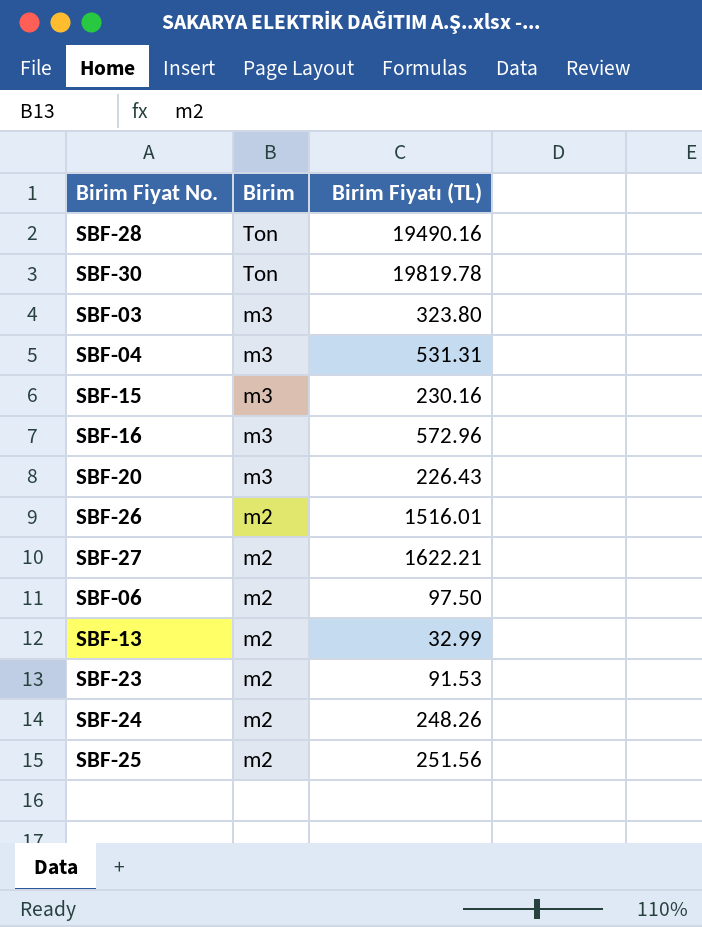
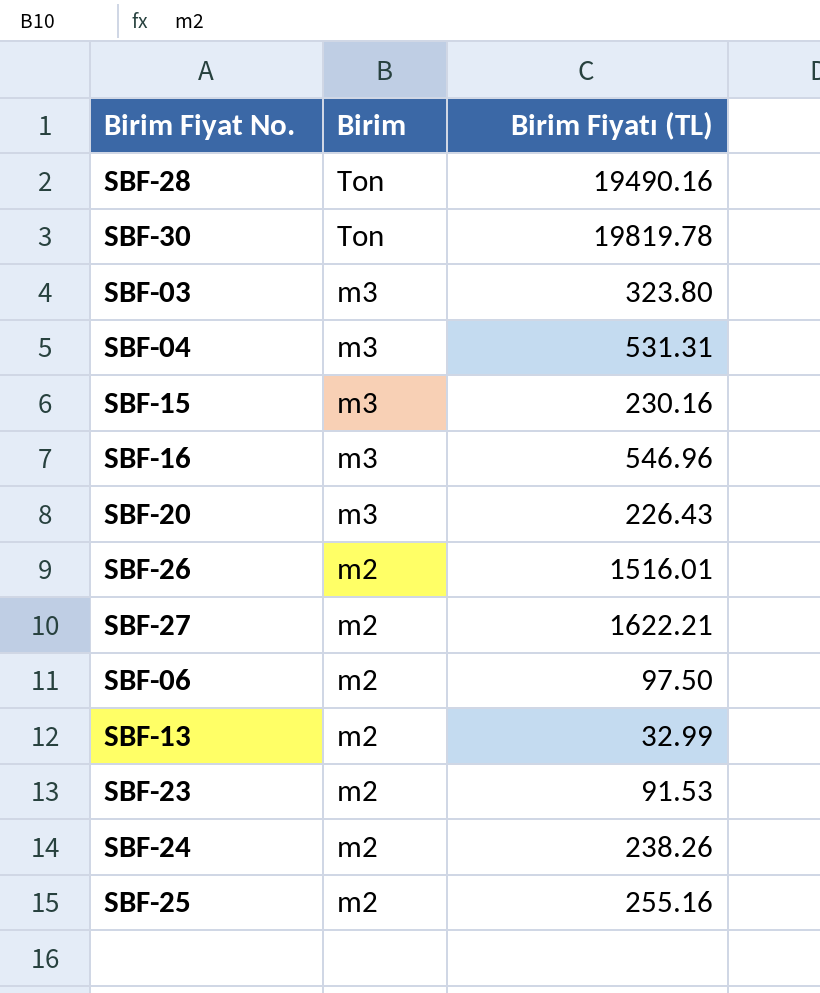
SBF-16 | Birim Fiyatı (TL): 572.96 -> 546.96
SBF-24 | Birim Fiyatı (TL): 248.26 -> 238.26
SBF-25 | Birim Fiyatı (TL): 251.56 -> 255.16

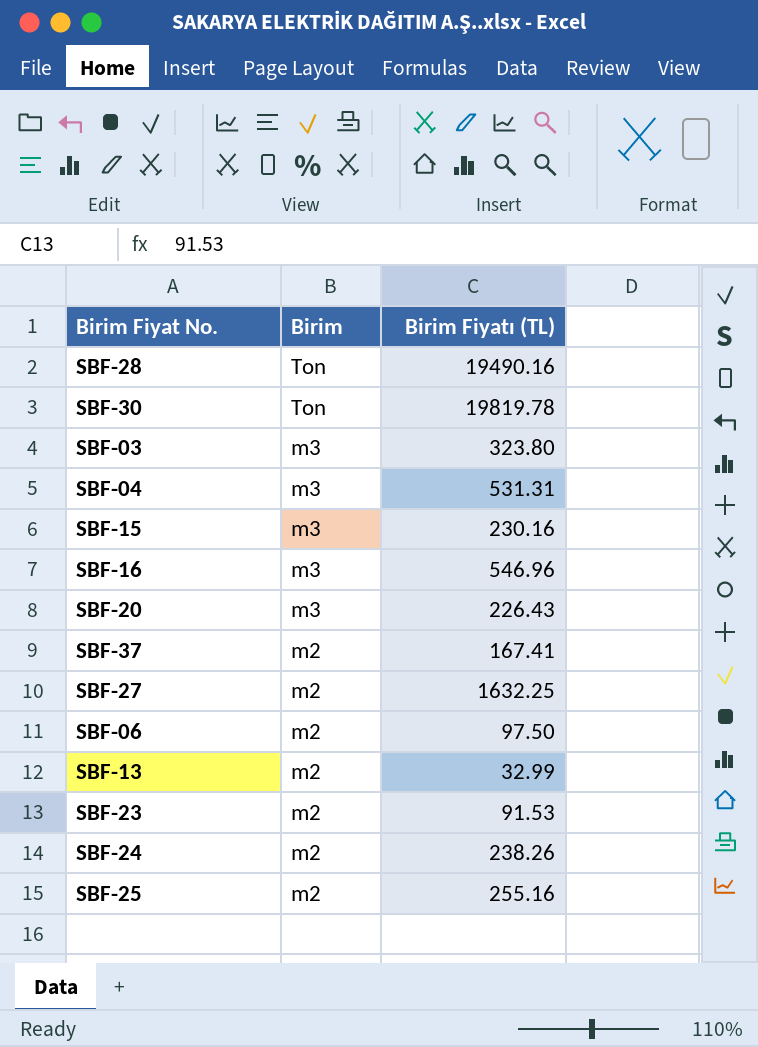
row SBF-26: m2 | 1516.01 -> none
row SBF-37: none -> m2 | 167.41
SBF-27 | Birim Fiyatı (TL): 1622.21 -> 1632.25

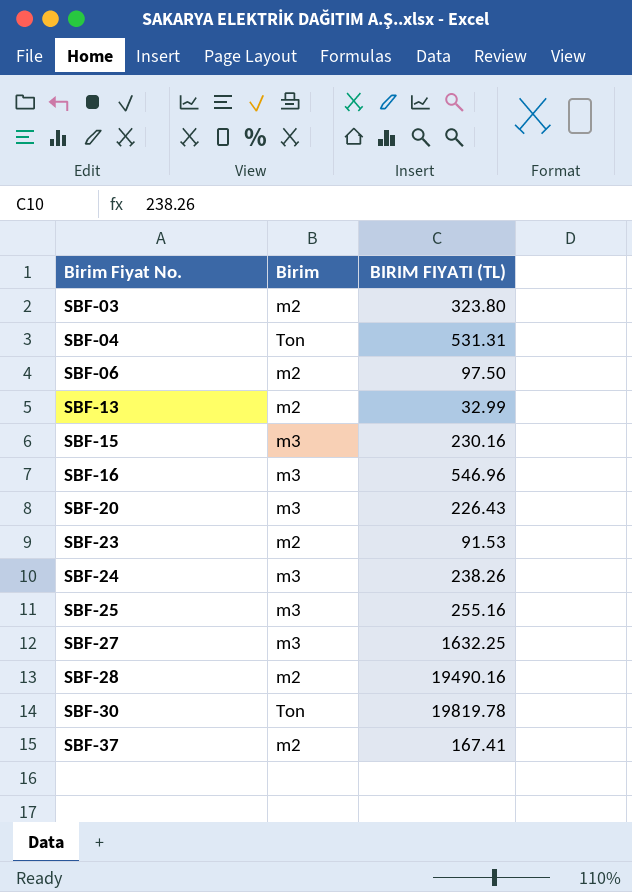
row order: Birim descending -> Birim Fiyat No. ascending
column name: Birim Fiyatı (TL) -> BIRIM FIYATI (TL)
SBF-03 | Birim: m3 -> m2
SBF-04 | Birim: m3 -> Ton
SBF-24 | Birim: m2 -> m3
SBF-25 | Birim: m2 -> m3
SBF-27 | Birim: m2 -> m3
SBF-28 | Birim: Ton -> m2

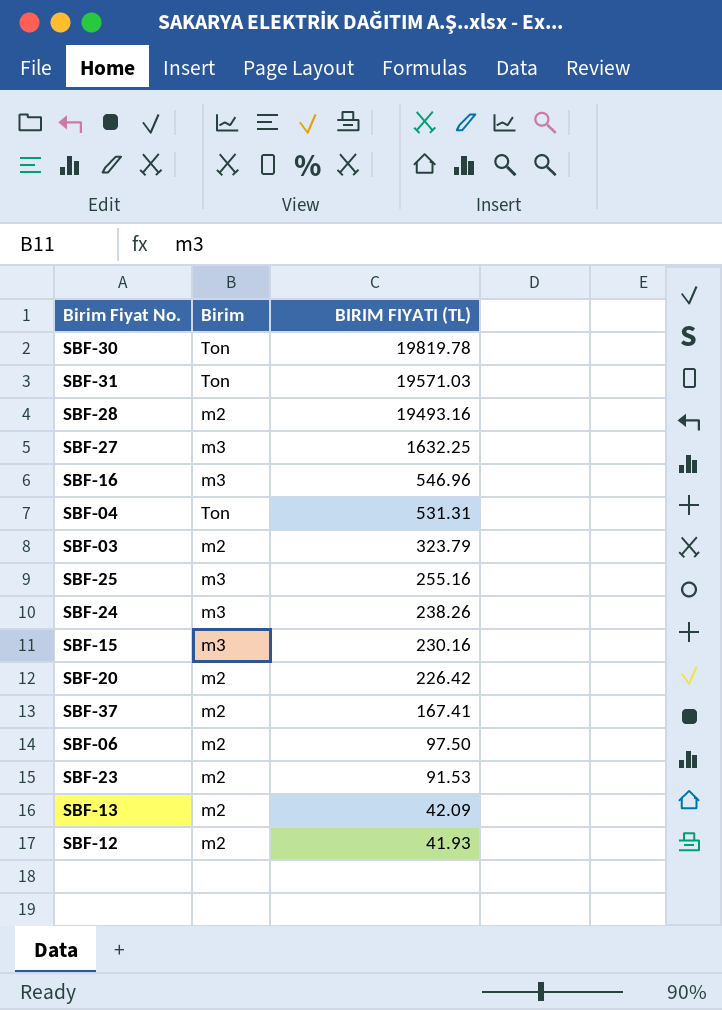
row order: Birim Fiyat No. ascending -> BIRIM FIYATI (TL) descending
row SBF-31: none -> Ton | 19571.03
SBF-28 | BIRIM FIYATI (TL): 19490.16 -> 19493.16
SBF-03 | BIRIM FIYATI (TL): 323.80 -> 323.79
SBF-20 | Birim: m3 -> m2
SBF-20 | BIRIM FIYATI (TL): 226.43 -> 226.42
SBF-13 | BIRIM FIYATI (TL): 32.99 -> 42.09
row SBF-12: none -> m2 | 41.93

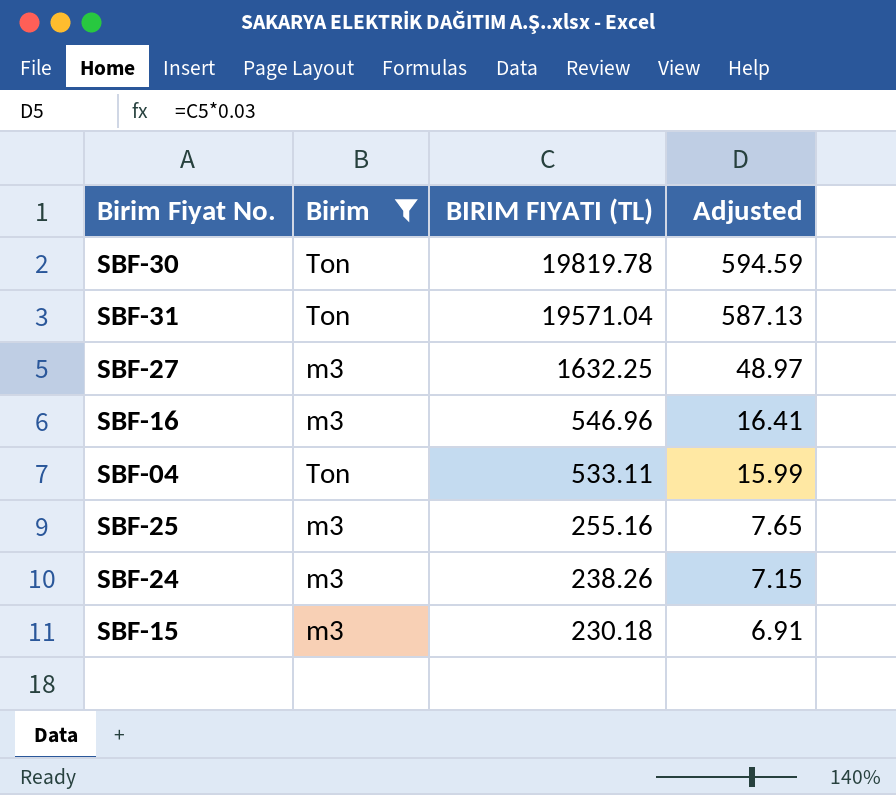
filter: none -> Birim != m2
column Adjusted | formula: none -> [BIRIM FIYATI (TL)] * 0.03
SBF-31 | BIRIM FIYATI (TL): 19571.03 -> 19571.04
SBF-04 | BIRIM FIYATI (TL): 531.31 -> 533.11
SBF-15 | BIRIM FIYATI (TL): 230.16 -> 230.18

